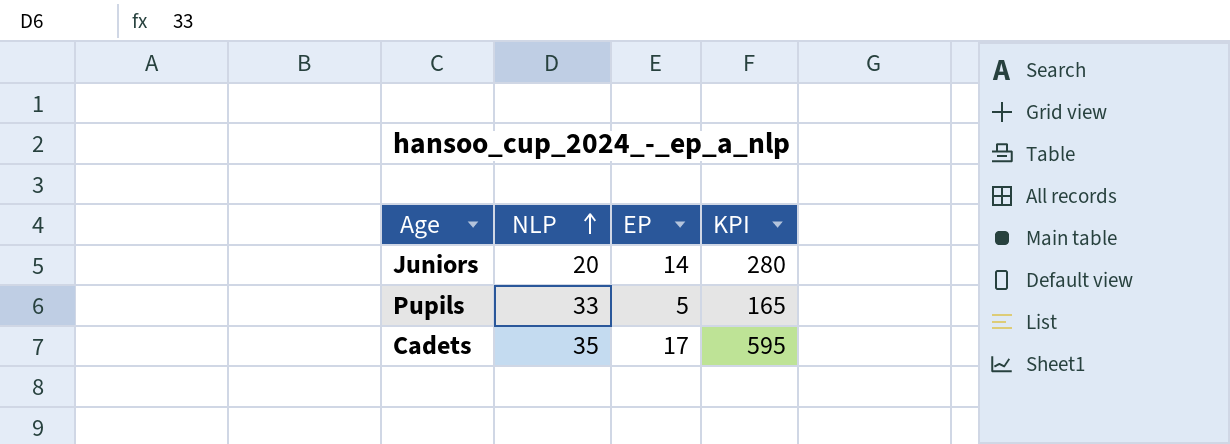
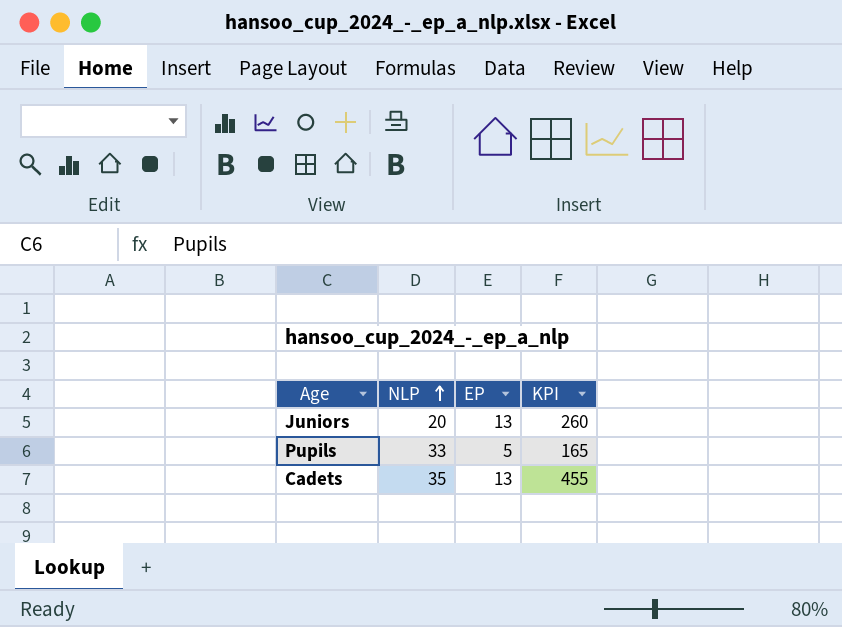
Juniors | EP: 14 -> 13
Juniors | KPI: 280 -> 260
Cadets | EP: 17 -> 13
Cadets | KPI: 595 -> 455

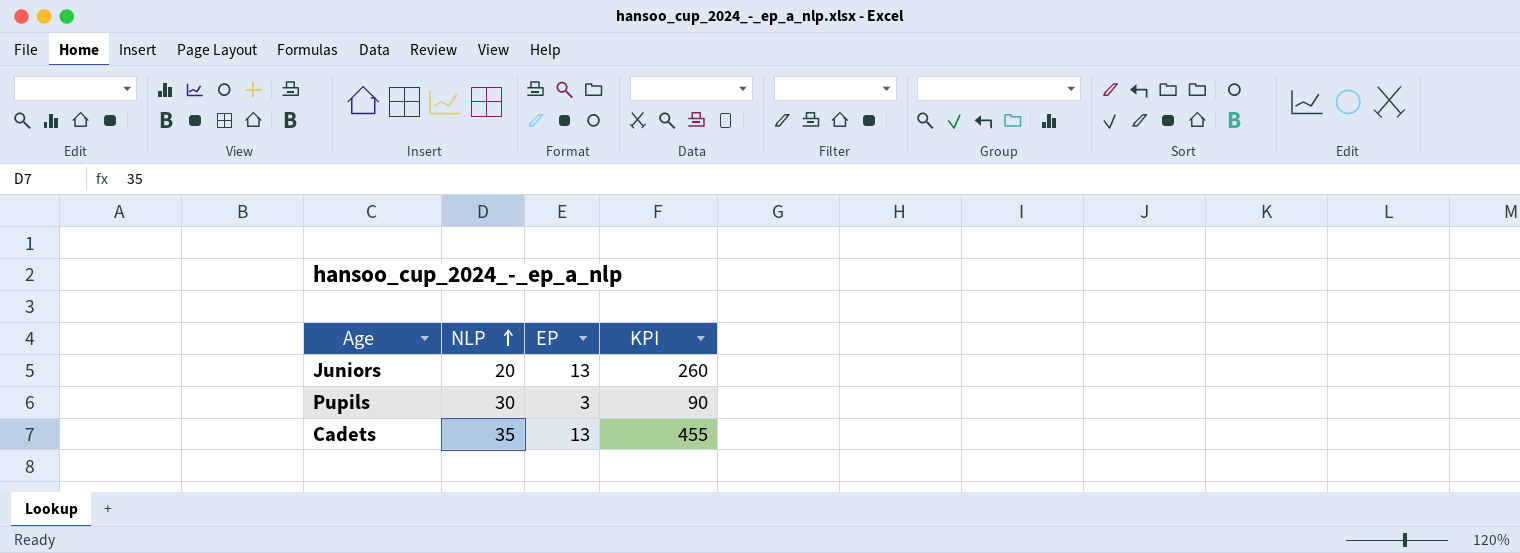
Pupils | NLP: 33 -> 30
Pupils | EP: 5 -> 3
Pupils | KPI: 165 -> 90

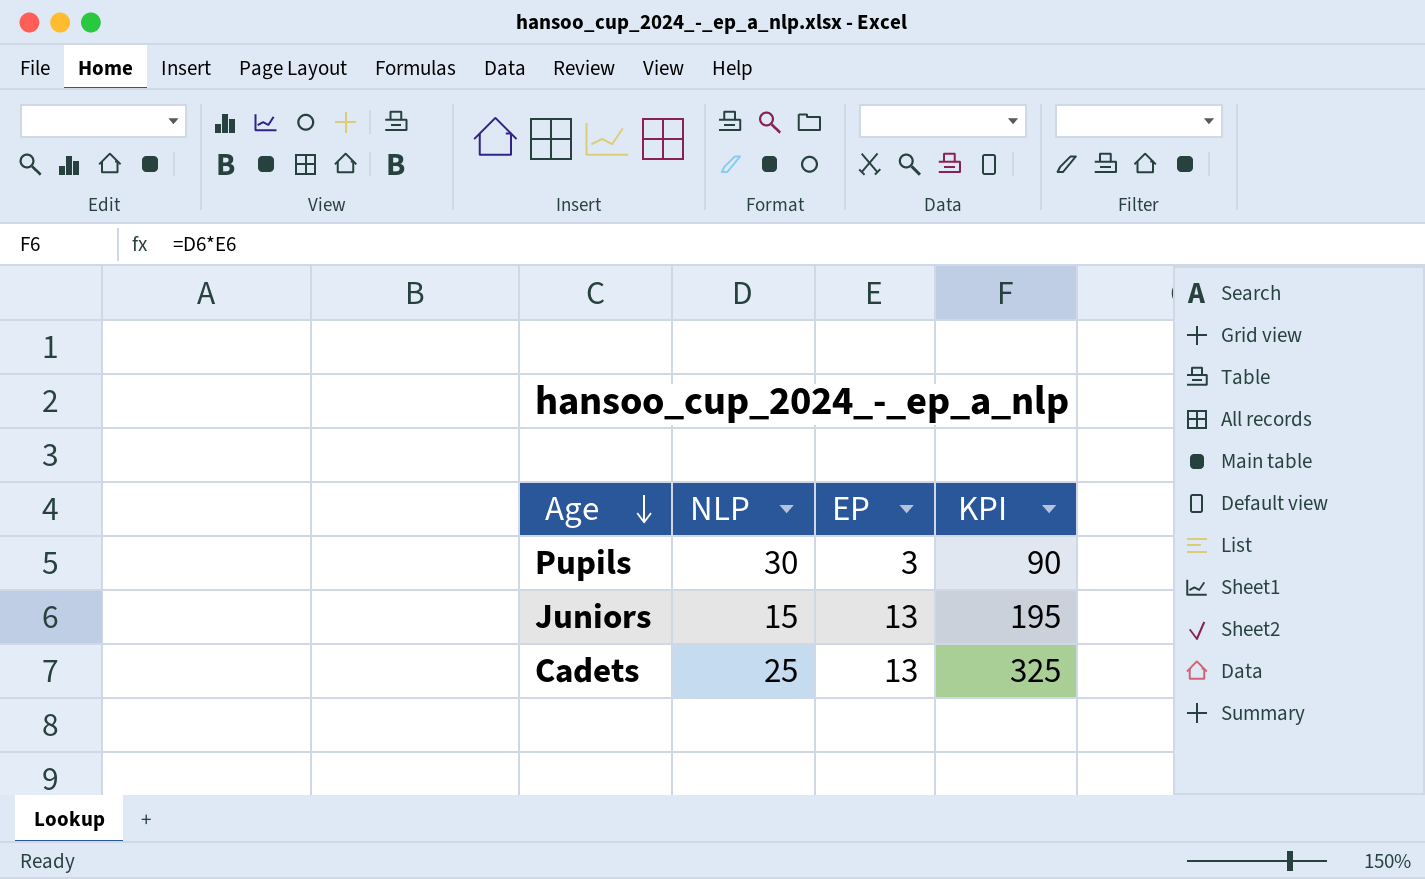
row order: NLP ascending -> Age descending
Juniors | NLP: 20 -> 15
Juniors | KPI: 260 -> 195
Cadets | NLP: 35 -> 25
Cadets | KPI: 455 -> 325

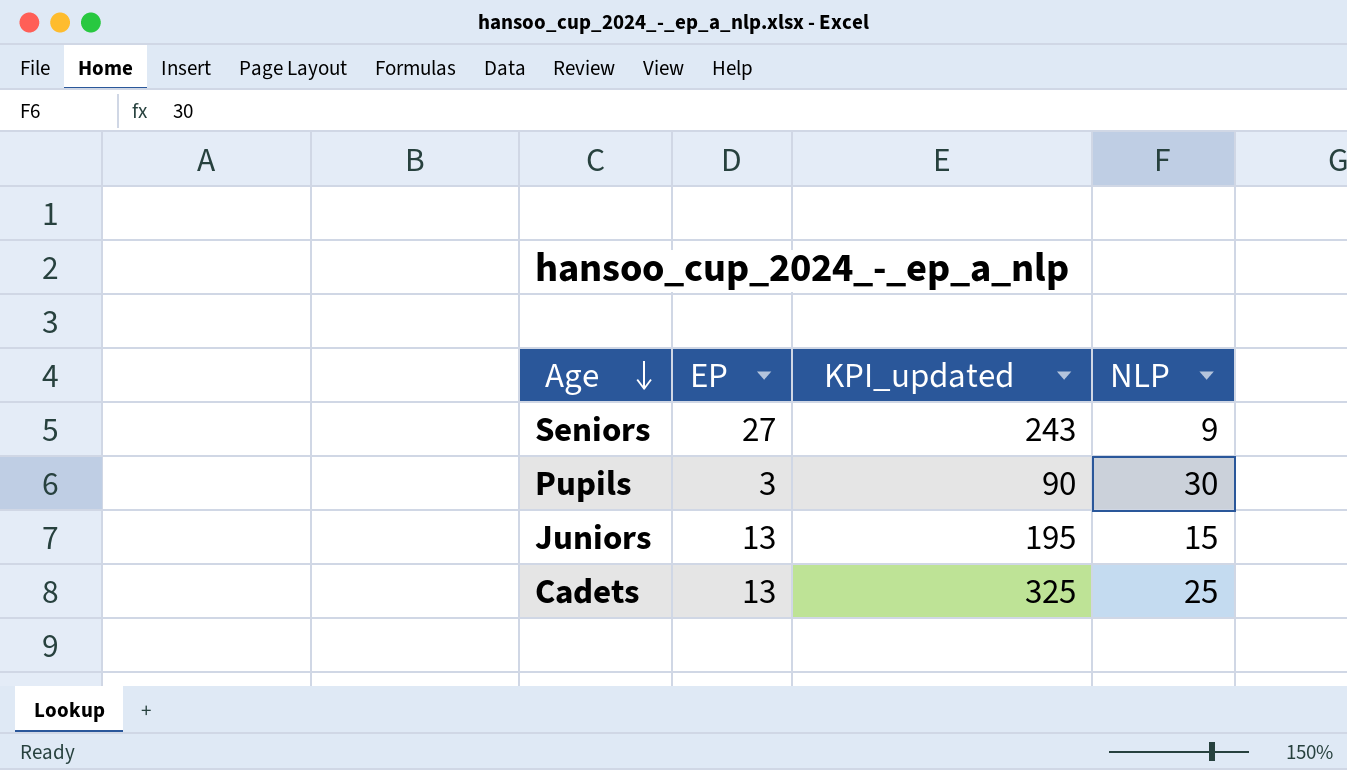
column name: KPI -> KPI_updated
column NLP | position: 2 -> 4
row Seniors: none -> 27 | 243 | 9

